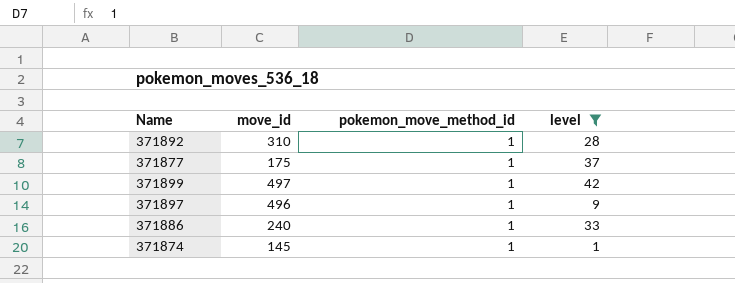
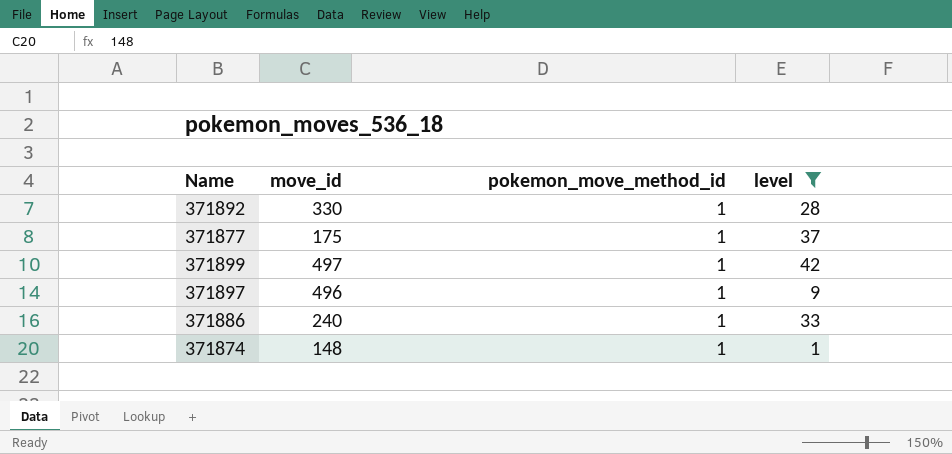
371892 | move_id: 310 -> 330
371874 | move_id: 145 -> 148

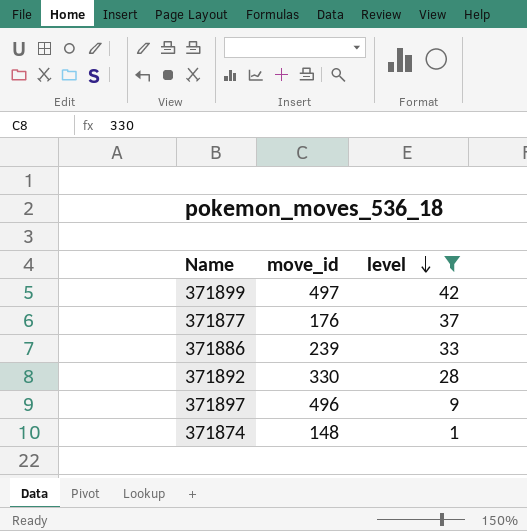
row order: none -> level descending
column pokemon_move_method_id | position: 3 -> none
371877 | move_id: 175 -> 176
371886 | move_id: 240 -> 239

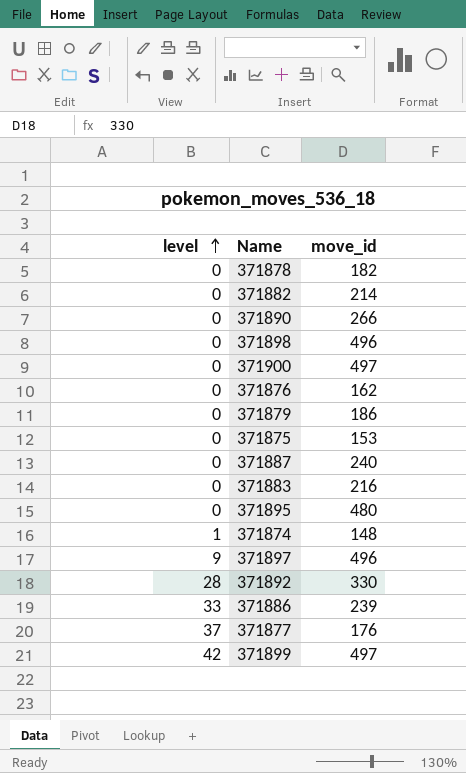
filter: level != 0 -> none
row order: level descending -> level ascending
column level | position: 3 -> 1

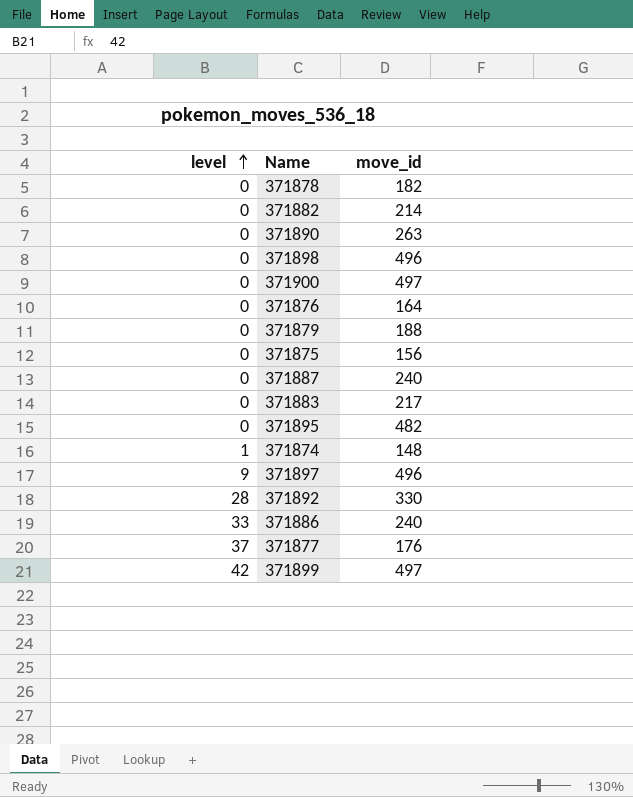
371890 | move_id: 266 -> 263
371876 | move_id: 162 -> 164
371879 | move_id: 186 -> 188
371875 | move_id: 153 -> 156
371883 | move_id: 216 -> 217
371895 | move_id: 480 -> 482
371886 | move_id: 239 -> 240

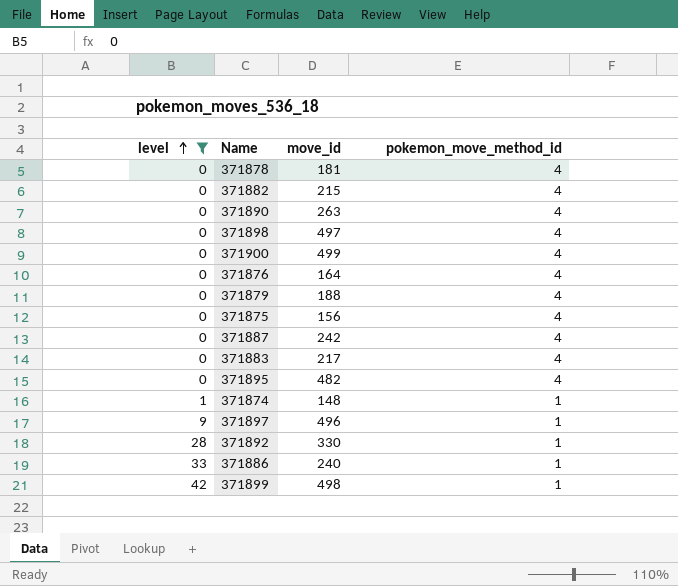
filter: none -> level != 37
column pokemon_move_method_id | position: none -> 4
371878 | move_id: 182 -> 181
371882 | move_id: 214 -> 215
371898 | move_id: 496 -> 497
371900 | move_id: 497 -> 499
371887 | move_id: 240 -> 242
371899 | move_id: 497 -> 498

